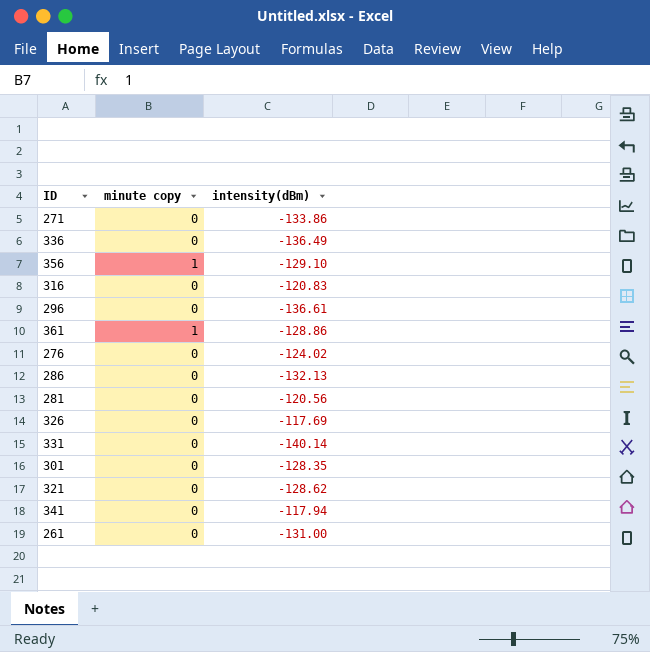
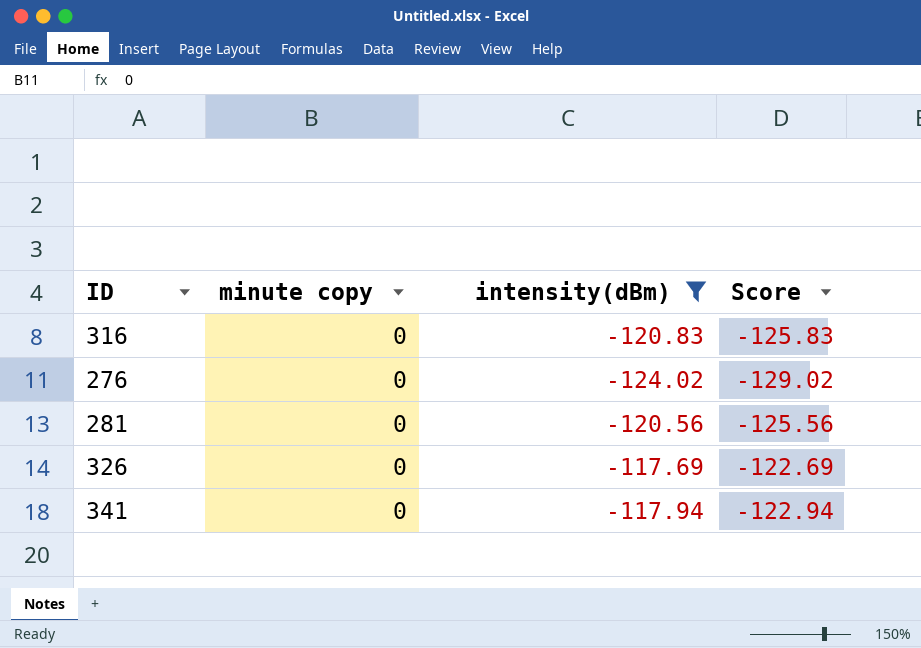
filter: none -> intensity(dBm) >= -124.02
column Score | formula: none -> [intensity(dBm)] - 5

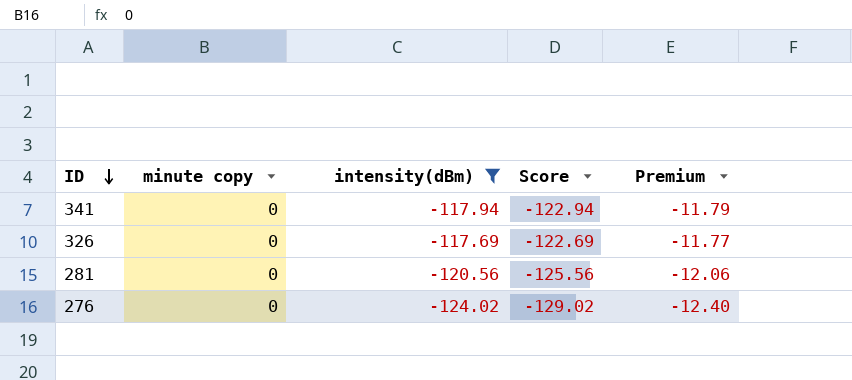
row order: none -> ID descending
column Premium | formula: none -> [intensity(dBm)] * 0.1
row 316: 0 | -120.83 | -125.83 -> none

